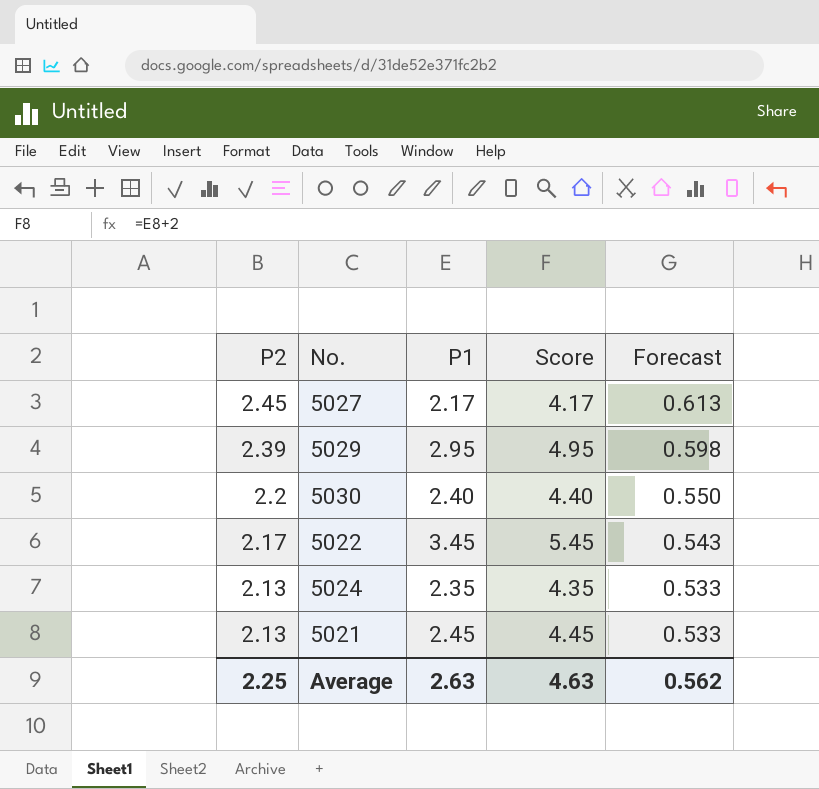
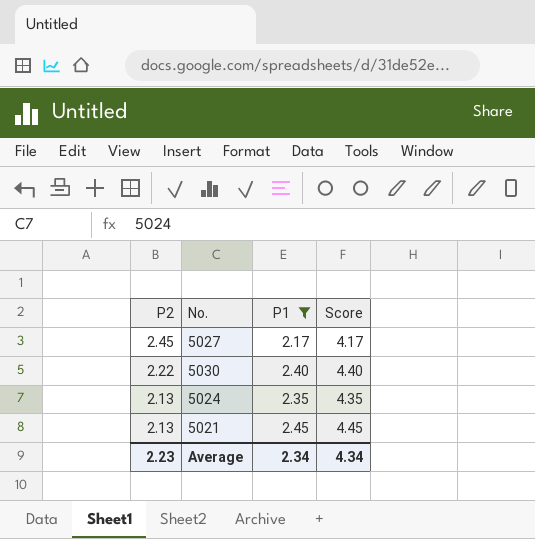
filter: none -> P1 <= 2.45
column Forecast | formula: [P2] * 0.25 -> none
5030 | P2: 2.2 -> 2.22
Average | P2: 2.25 -> 2.23
Average | P1: 2.63 -> 2.34
Average | Score: 4.63 -> 4.34

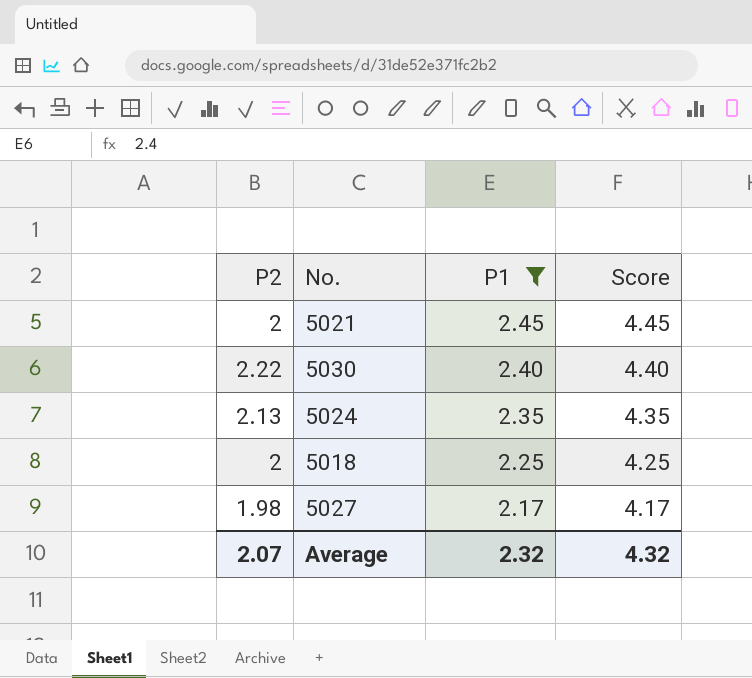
row order: P2 descending -> P1 descending
5021 | P2: 2.13 -> 2
row 5018: none -> 2 | 2.25 | 4.25
5027 | P2: 2.45 -> 1.98
Average | P2: 2.23 -> 2.07
Average | P1: 2.34 -> 2.32
Average | Score: 4.34 -> 4.32

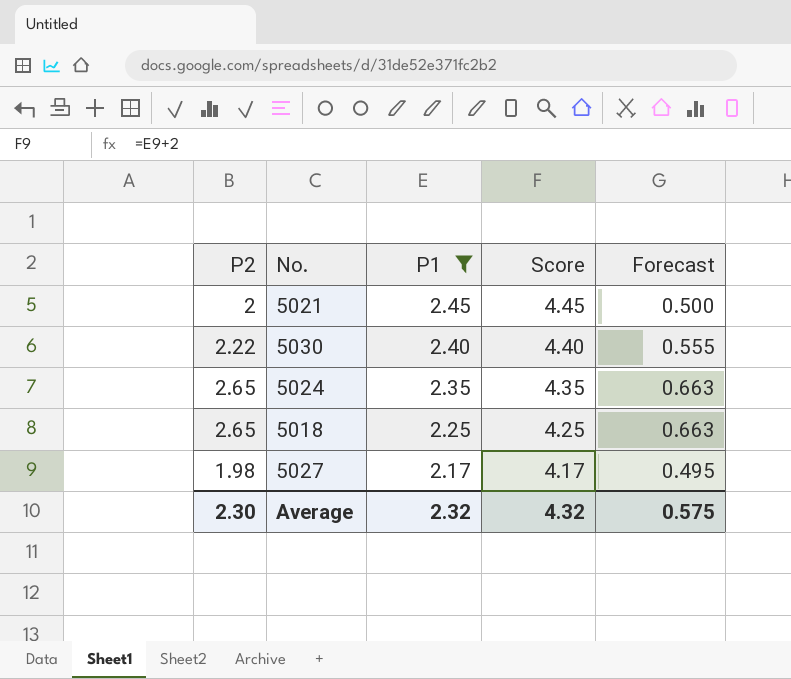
column Forecast | formula: none -> [P2] * 0.25
5024 | P2: 2.13 -> 2.65
5018 | P2: 2 -> 2.65
Average | P2: 2.07 -> 2.30

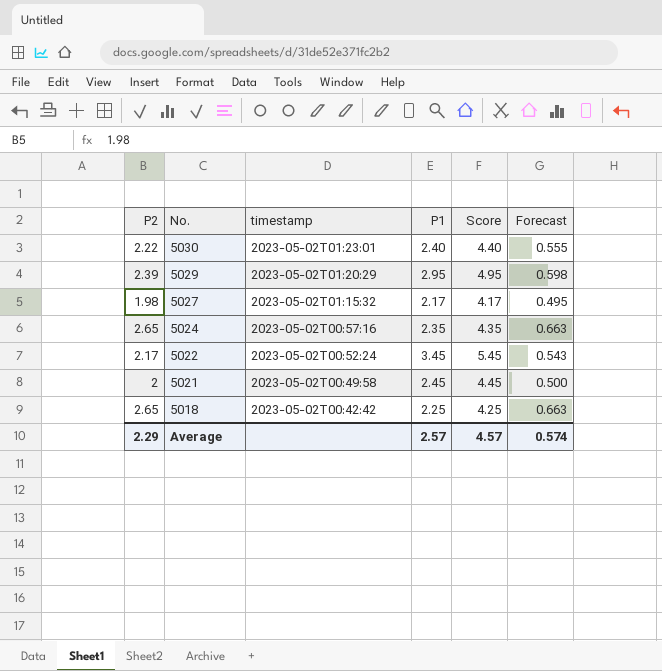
filter: P1 <= 2.45 -> none
row order: P1 descending -> No. descending
column timestamp | position: none -> 3
Average | P2: 2.30 -> 2.29
Average | P1: 2.32 -> 2.57
Average | Score: 4.32 -> 4.57
Average | Forecast: 0.575 -> 0.574

